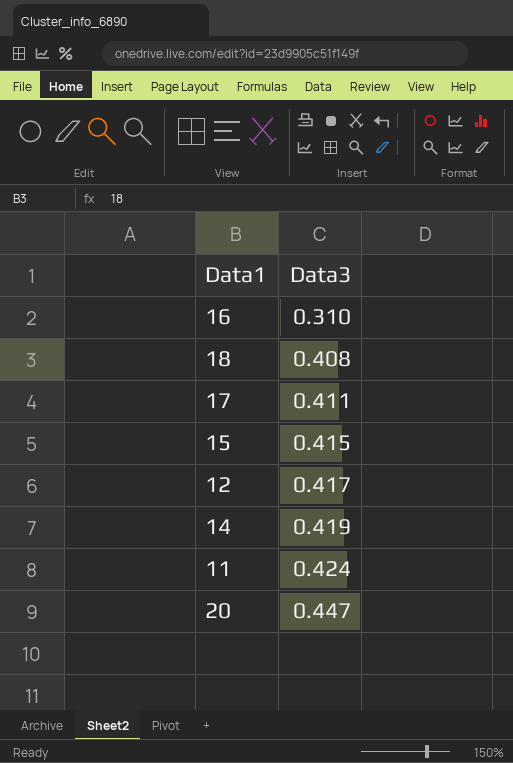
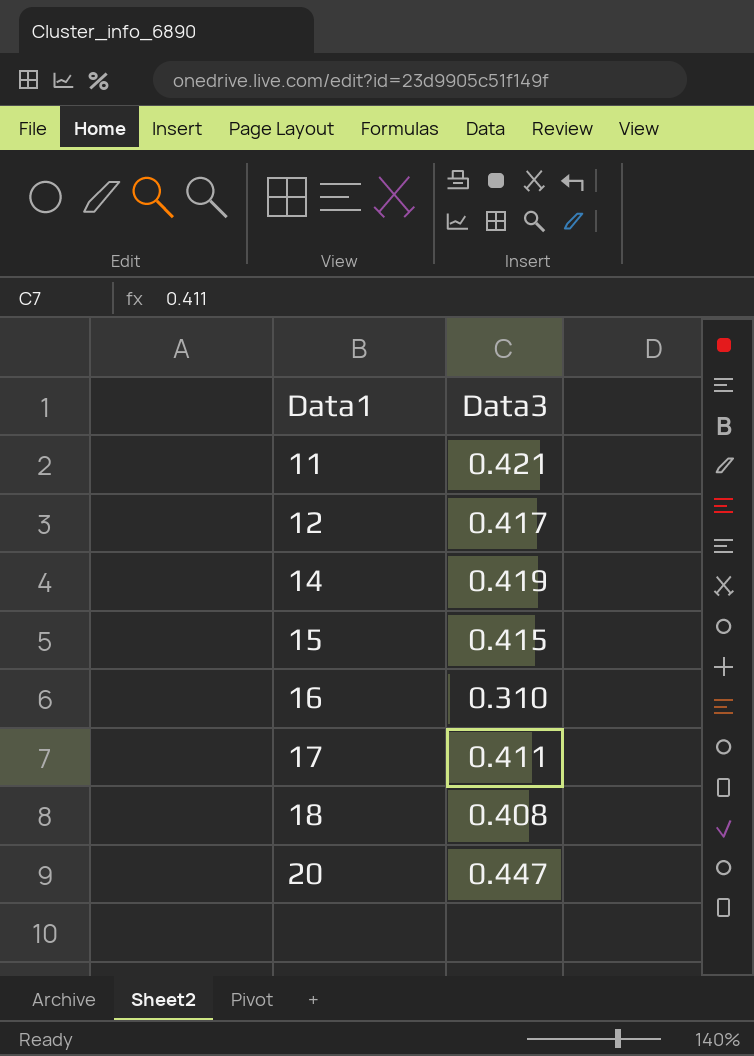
row order: Data3 ascending -> Data1 ascending
11 | Data3: 0.424 -> 0.421

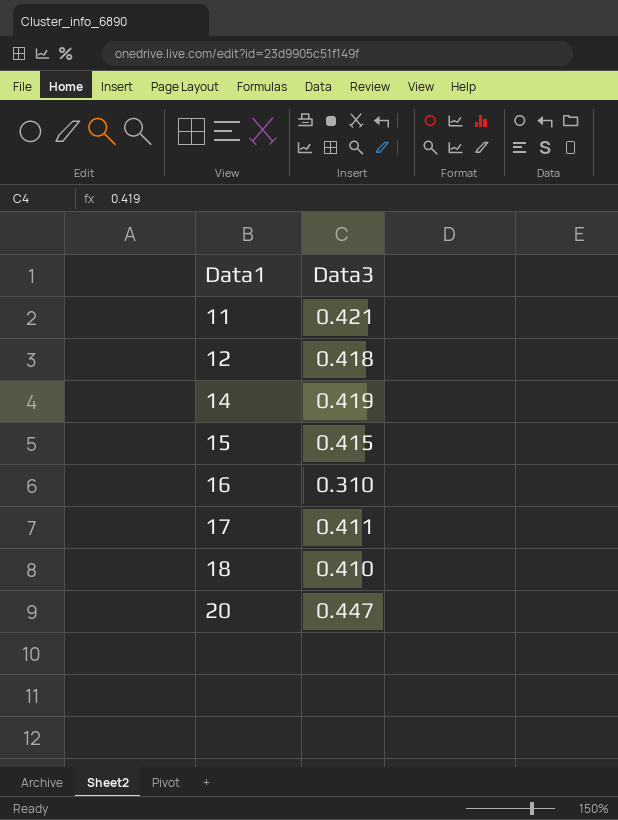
12 | Data3: 0.417 -> 0.418
18 | Data3: 0.408 -> 0.410

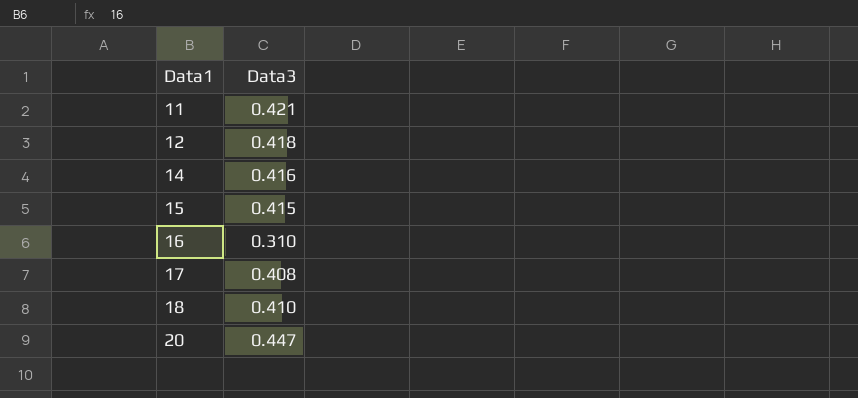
14 | Data3: 0.419 -> 0.416
17 | Data3: 0.411 -> 0.408

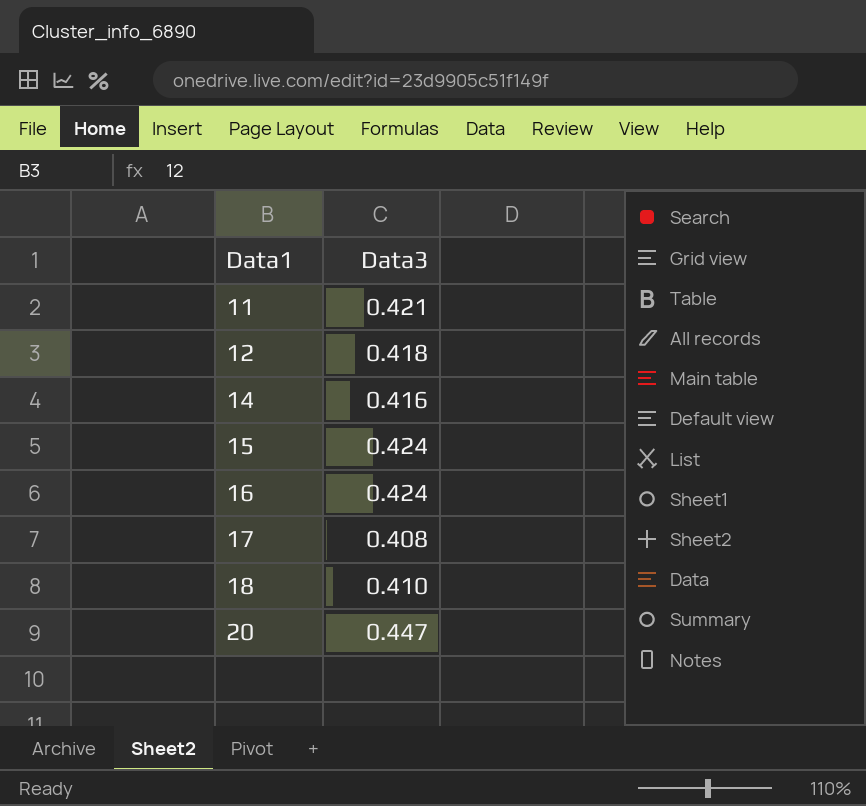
15 | Data3: 0.415 -> 0.424
16 | Data3: 0.310 -> 0.424

